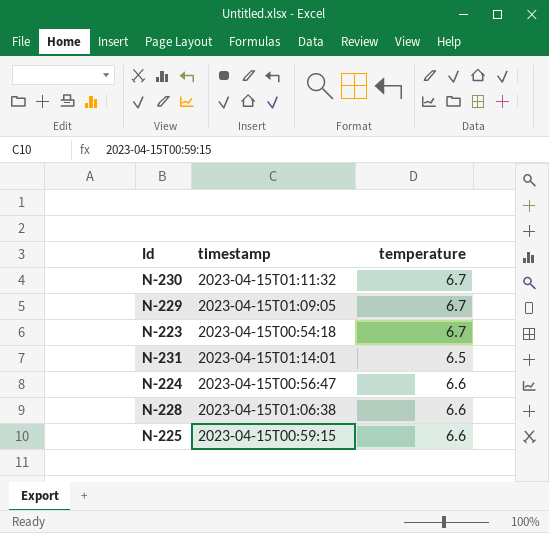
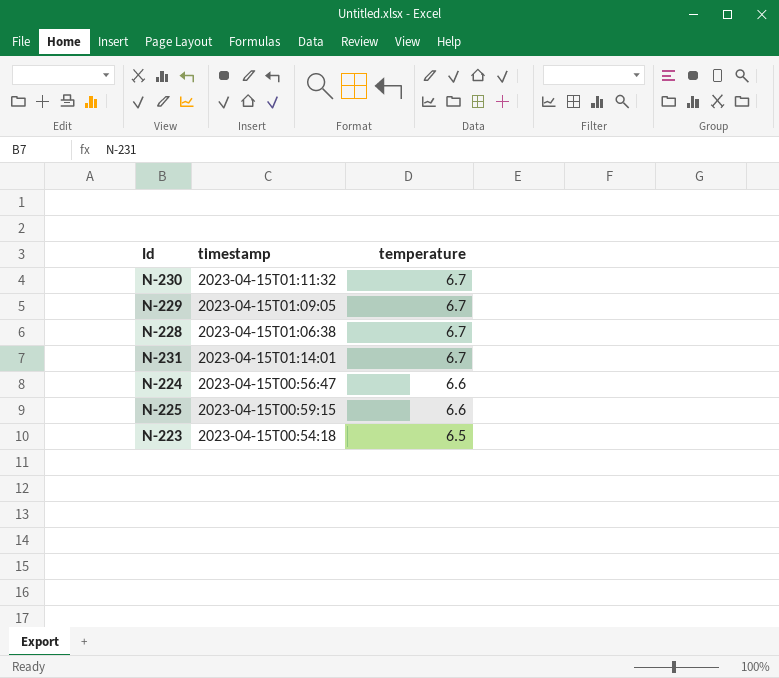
row order: none -> temperature descending
N-228 | temperature: 6.6 -> 6.7
N-231 | temperature: 6.5 -> 6.7
N-223 | temperature: 6.7 -> 6.5

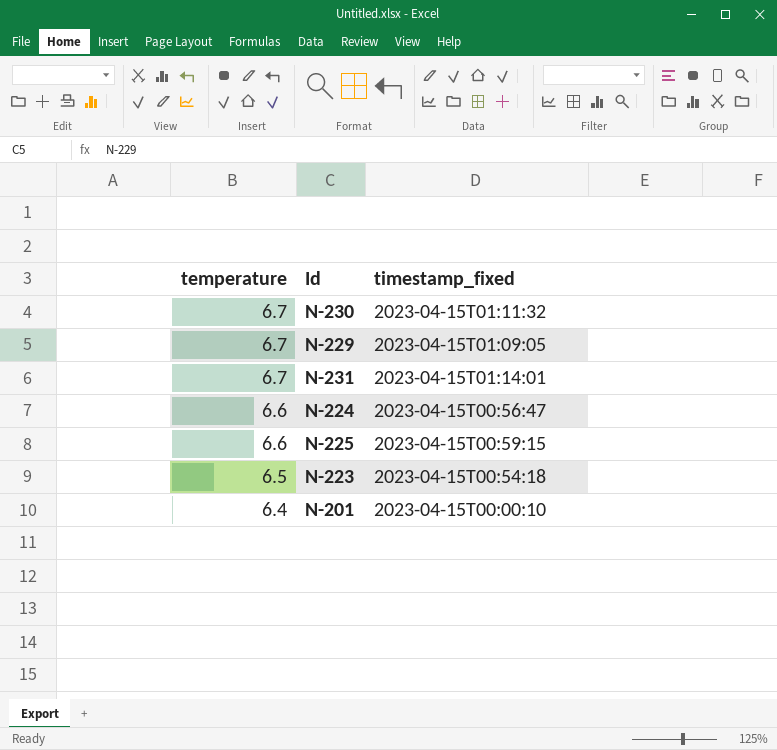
column temperature | position: 3 -> 1
column name: timestamp -> timestamp_fixed
row N-228: 2023-04-15T01:06:38 | 6.7 -> none
row N-201: none -> 6.4 | 2023-04-15T00:00:10

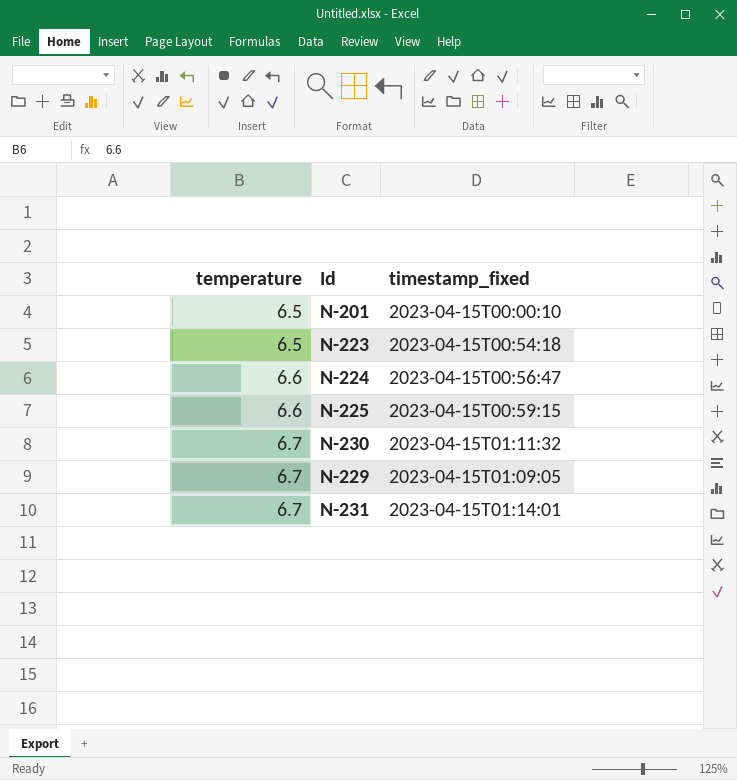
row order: temperature descending -> temperature ascending
N-201 | temperature: 6.4 -> 6.5

